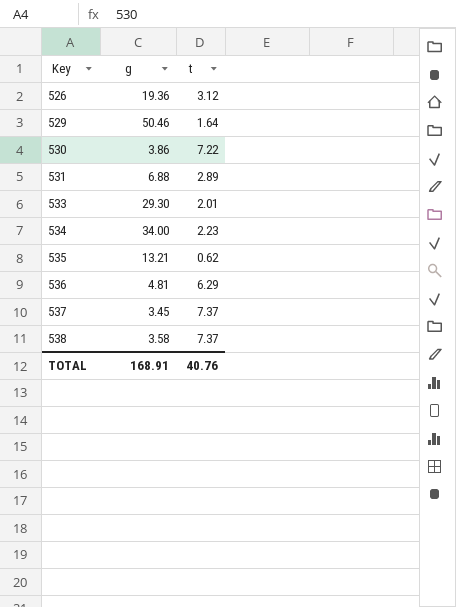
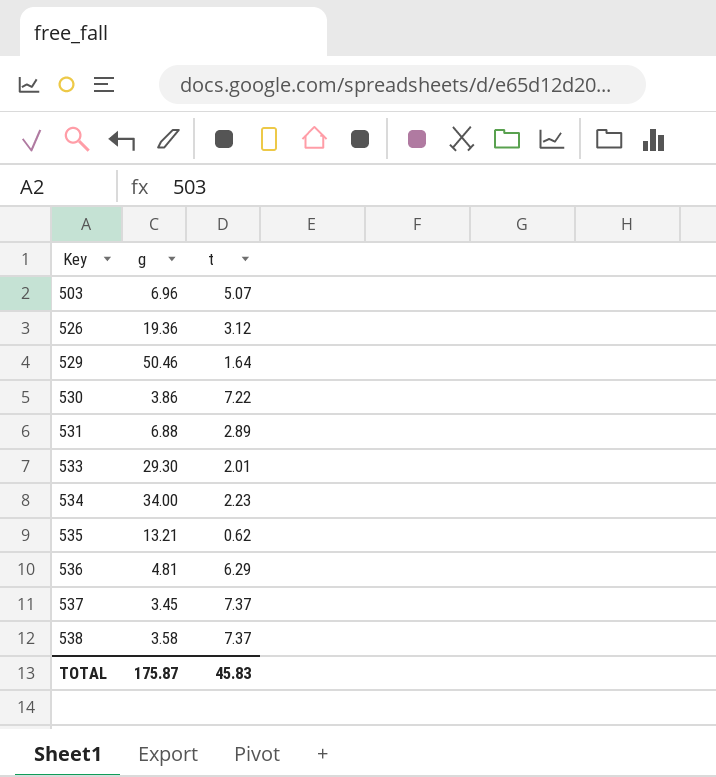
row 503: none -> 6.96 | 5.07
TOTAL | g: 168.91 -> 175.87
TOTAL | t: 40.76 -> 45.83

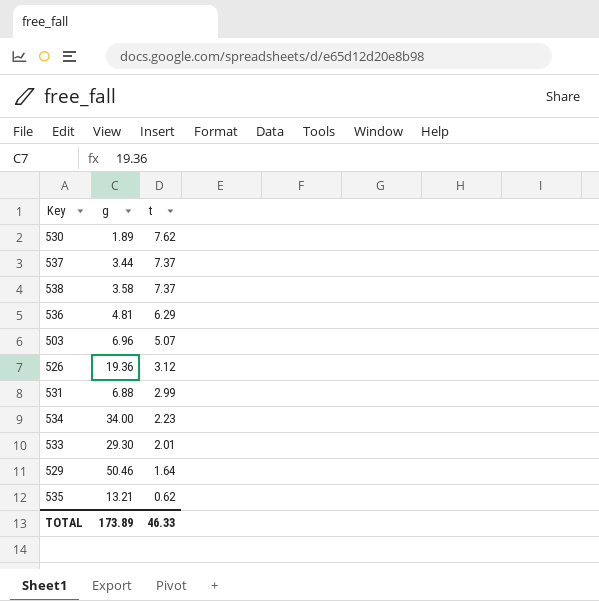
row order: Key ascending -> t descending
530 | g: 3.86 -> 1.89
530 | t: 7.22 -> 7.62
537 | g: 3.45 -> 3.44
531 | t: 2.89 -> 2.99
TOTAL | g: 175.87 -> 173.89
TOTAL | t: 45.83 -> 46.33

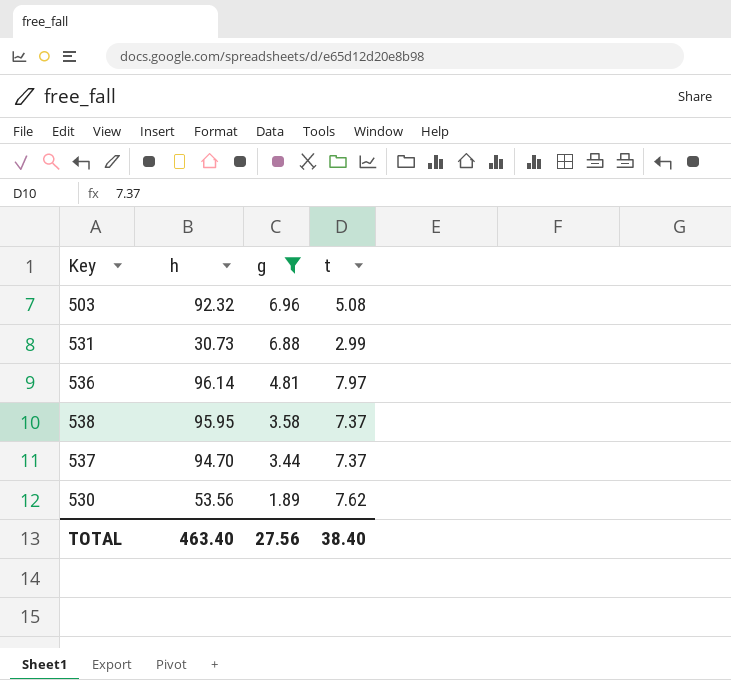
filter: none -> g <= 6.96
row order: t descending -> g descending
column h | position: none -> 2
503 | t: 5.07 -> 5.08
536 | t: 6.29 -> 7.97
TOTAL | g: 173.89 -> 27.56
TOTAL | t: 46.33 -> 38.40

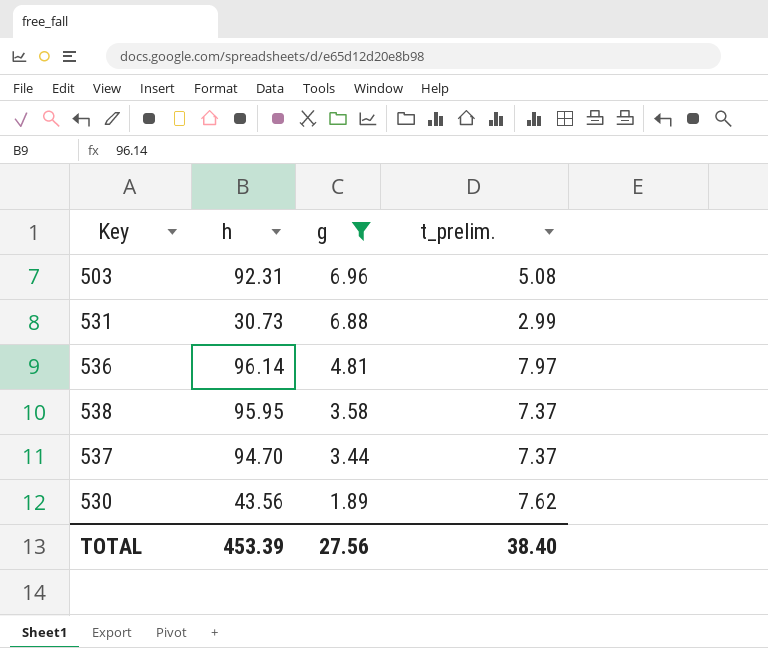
column name: t -> t_prelim.
503 | h: 92.32 -> 92.31
530 | h: 53.56 -> 43.56
TOTAL | h: 463.40 -> 453.39

